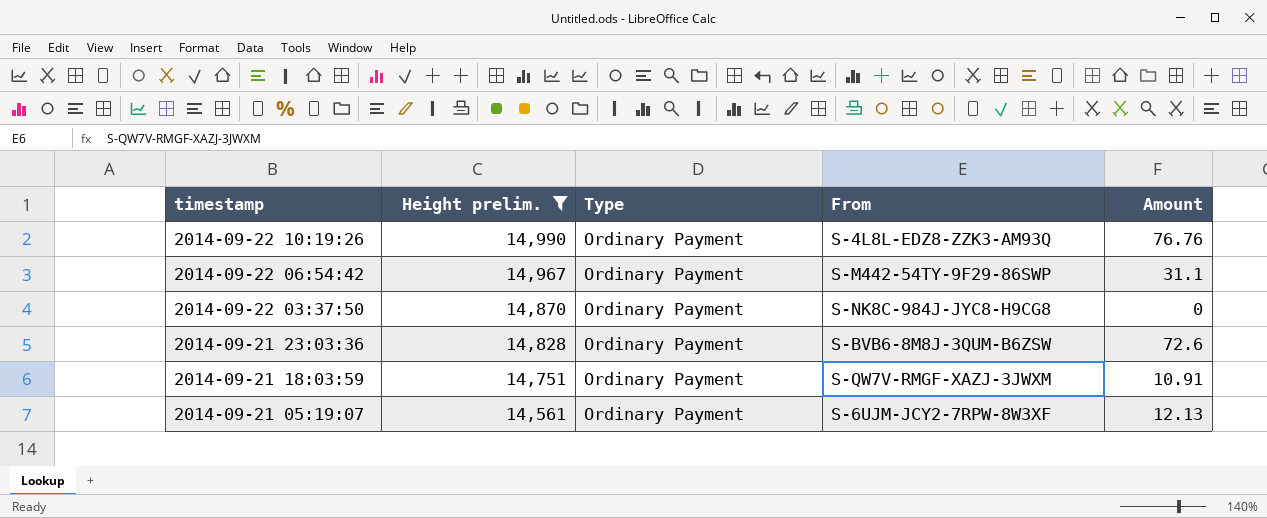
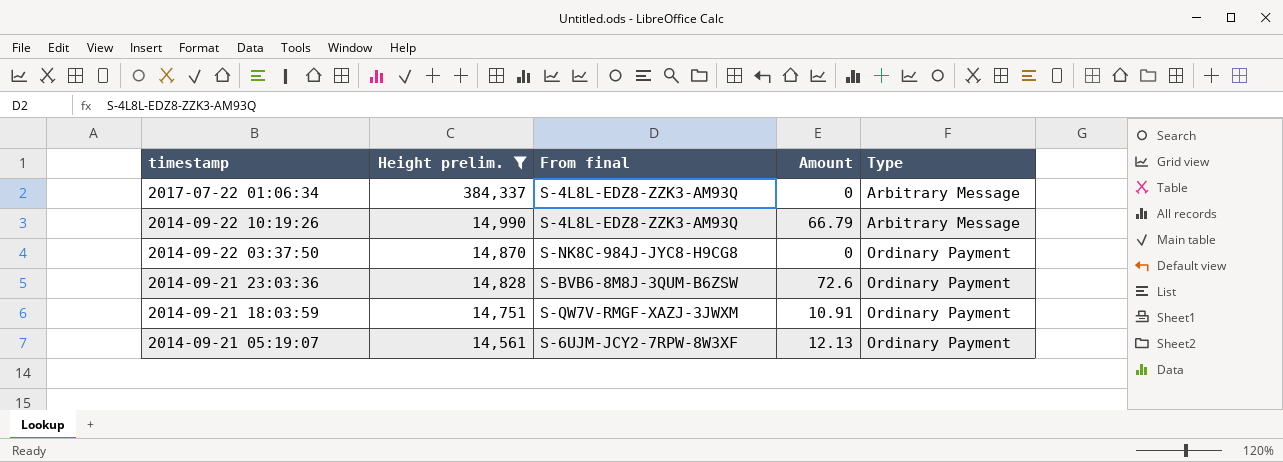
column name: From -> From final
column Type | position: 3 -> 5
row 2014-09-22 06:54:42: 14,967 | Ordinary Payment | S-M442-54TY-9F29-86SWP | 31.1 -> none
row 2017-07-22 01:06:34: none -> 384,337 | S-4L8L-EDZ8-ZZK3-AM93Q | 0 | Arbitrary Message
2014-09-22 10:19:26 | Amount: 76.76 -> 66.79
2014-09-22 10:19:26 | Type: Ordinary Payment -> Arbitrary Message

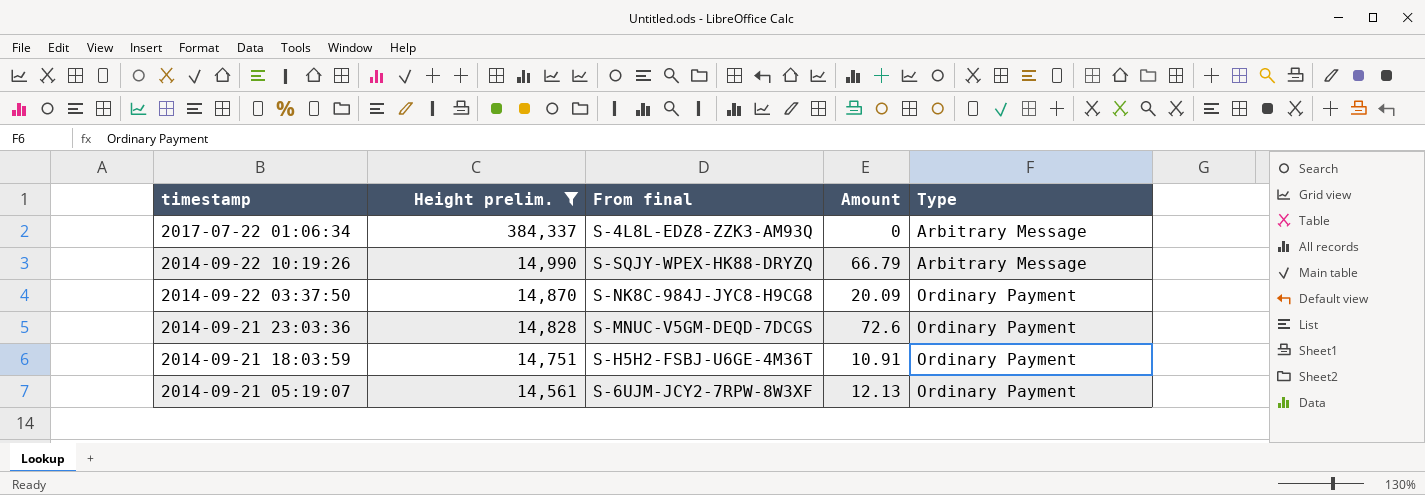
2014-09-22 10:19:26 | From final: S-4L8L-EDZ8-ZZK3-AM93Q -> S-SQJY-WPEX-HK88-DRYZQ
2014-09-22 03:37:50 | Amount: 0 -> 20.09
2014-09-21 23:03:36 | From final: S-BVB6-8M8J-3QUM-B6ZSW -> S-MNUC-V5GM-DEQD-7DCGS
2014-09-21 18:03:59 | From final: S-QW7V-RMGF-XAZJ-3JWXM -> S-H5H2-FSBJ-U6GE-4M36T

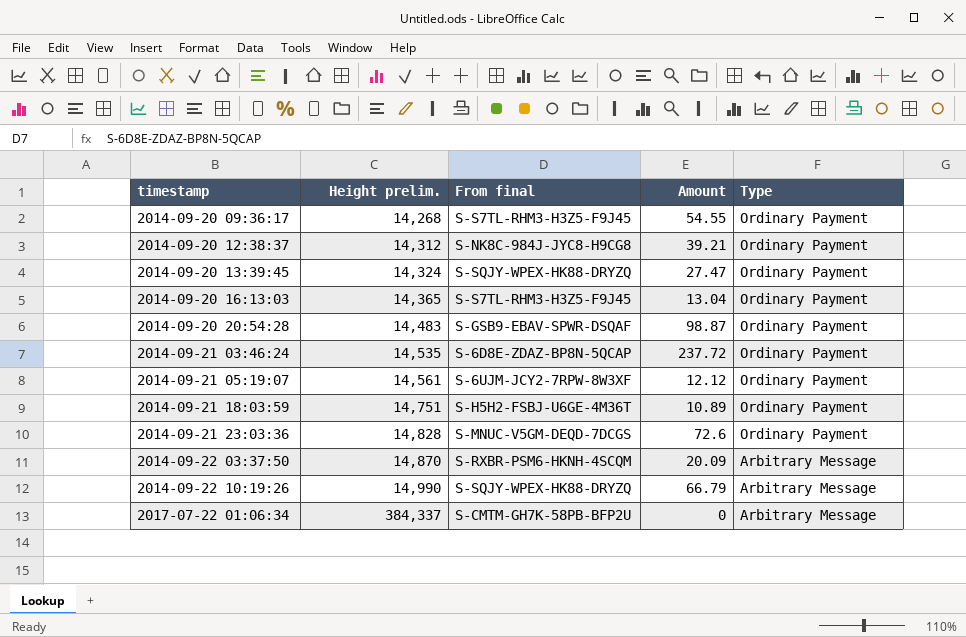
filter: Height prelim. >= 14,561 -> none
row order: timestamp descending -> timestamp ascending
2014-09-21 05:19:07 | Amount: 12.13 -> 12.12
2014-09-21 18:03:59 | Amount: 10.91 -> 10.89
2014-09-22 03:37:50 | From final: S-NK8C-984J-JYC8-H9CG8 -> S-RXBR-PSM6-HKNH-4SCQM
2014-09-22 03:37:50 | Type: Ordinary Payment -> Arbitrary Message
2017-07-22 01:06:34 | From final: S-4L8L-EDZ8-ZZK3-AM93Q -> S-CMTM-GH7K-58PB-BFP2U

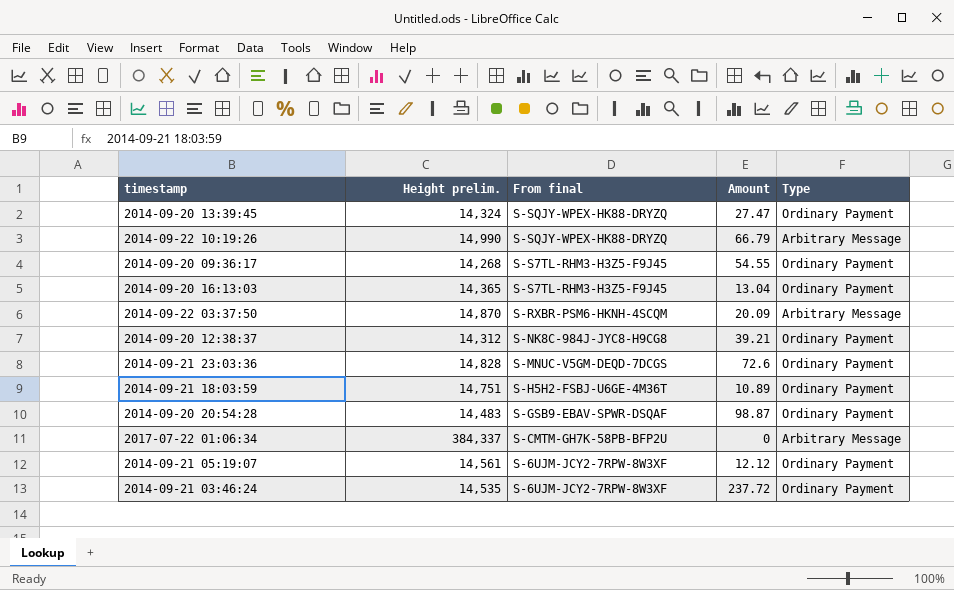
row order: timestamp ascending -> From final descending
2014-09-21 03:46:24 | From final: S-6D8E-ZDAZ-BP8N-5QCAP -> S-6UJM-JCY2-7RPW-8W3XF

